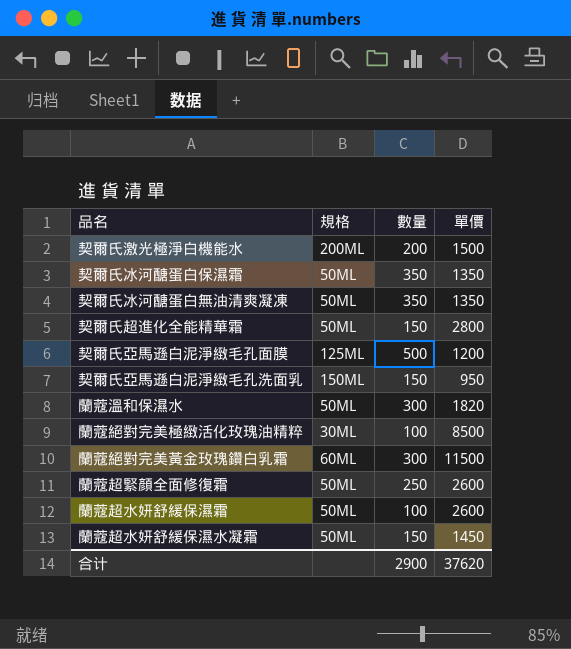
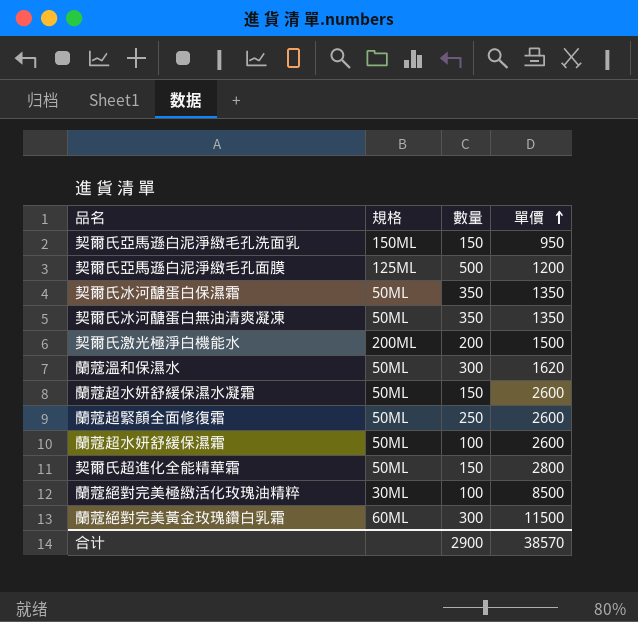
row order: none -> 單價 ascending
蘭蔻溫和保濕水 | 單價: 1820 -> 1620
蘭蔻超水妍舒緩保濕水凝霜 | 單價: 1450 -> 2600
合计 | 單價: 37620 -> 38570

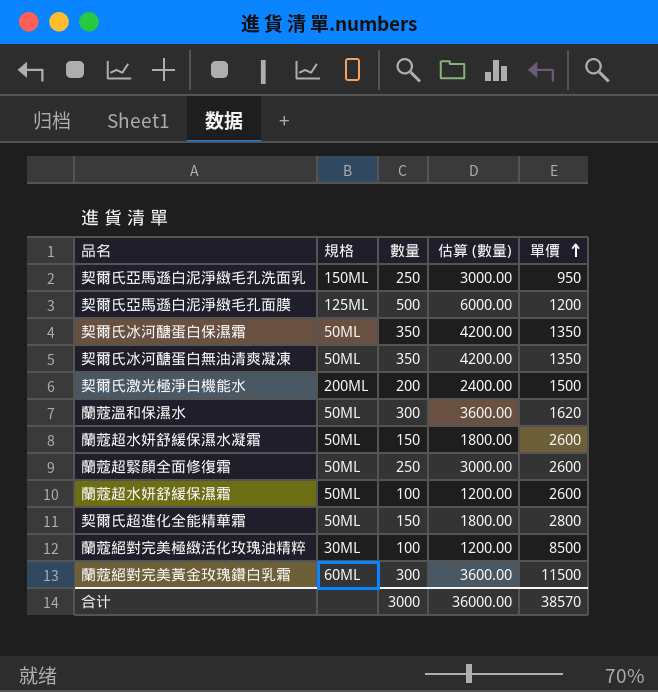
column 估算 (數量) | formula: none -> [數量] * 12
契爾氏亞馬遜白泥淨緻毛孔洗面乳 | 數量: 150 -> 250
合计 | 數量: 2900 -> 3000

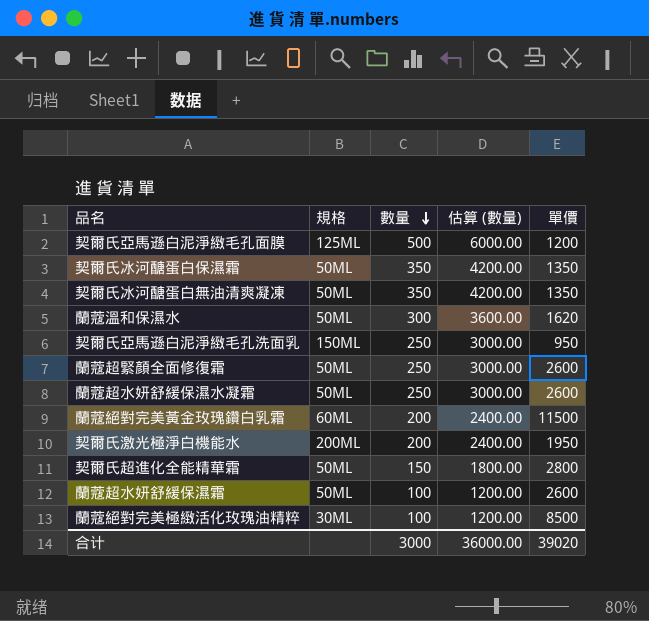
row order: 單價 ascending -> 數量 descending
蘭蔻超水妍舒緩保濕水凝霜 | 數量: 150 -> 250
蘭蔻超水妍舒緩保濕水凝霜 | 估算 (數量): 1800.00 -> 3000.00
蘭蔻絕對完美黃金玫瑰鑽白乳霜 | 數量: 300 -> 200
蘭蔻絕對完美黃金玫瑰鑽白乳霜 | 估算 (數量): 3600.00 -> 2400.00
契爾氏激光極淨白機能水 | 單價: 1500 -> 1950
合计 | 單價: 38570 -> 39020

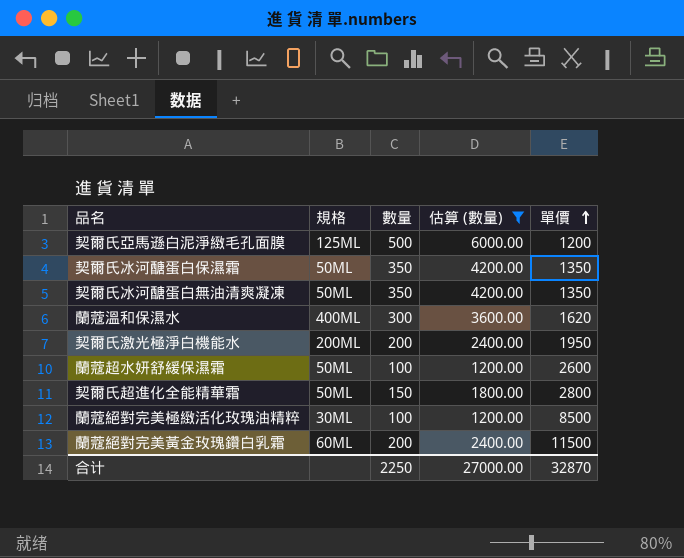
filter: none -> 估算 (數量) != 3000.00
row order: 數量 descending -> 單價 ascending
蘭蔻溫和保濕水 | 規格: 50ML -> 400ML
合计 | 數量: 3000 -> 2250
合计 | 估算 (數量): 36000.00 -> 27000.00
合计 | 單價: 39020 -> 32870

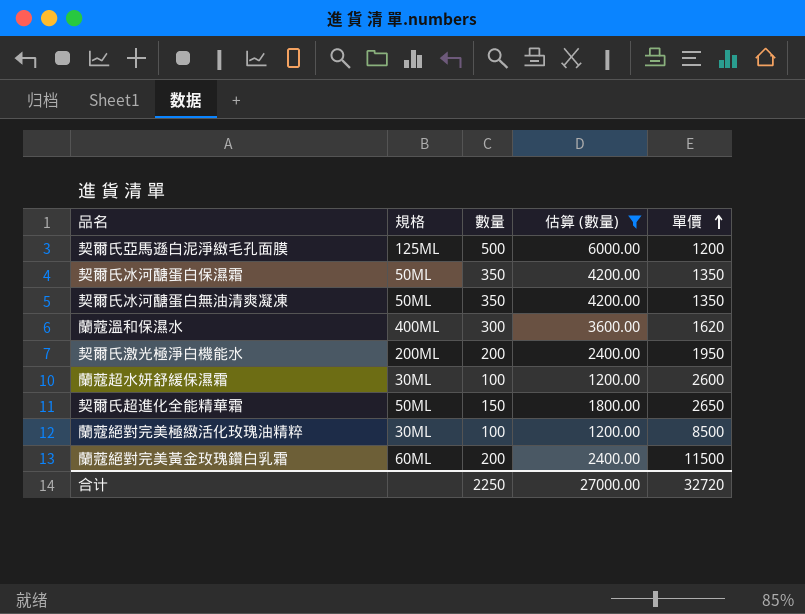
蘭蔻超水妍舒緩保濕霜 | 規格: 50ML -> 30ML
契爾氏超進化全能精華霜 | 單價: 2800 -> 2650
合计 | 單價: 32870 -> 32720

